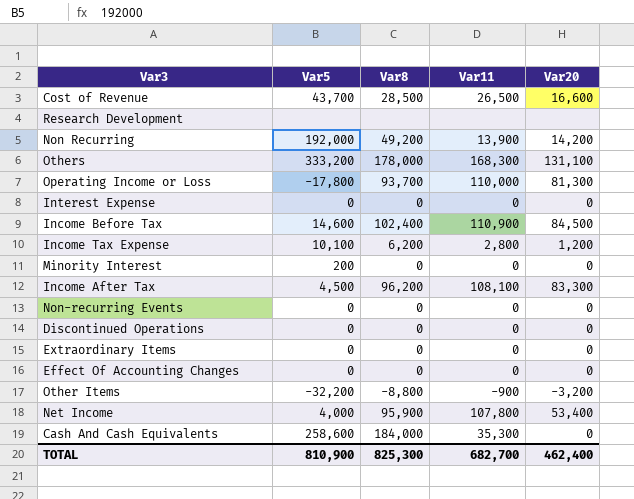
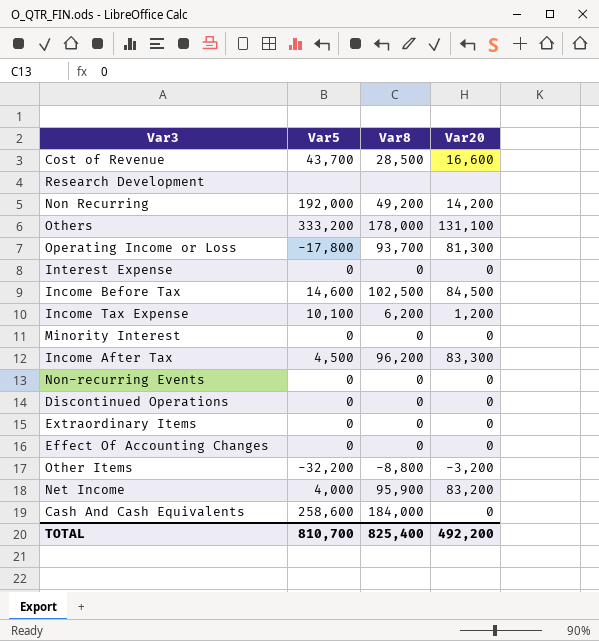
column Var11 | position: 4 -> none
Income Before Tax | Var8: 102,400 -> 102,500
Minority Interest | Var5: 200 -> 0
Net Income | Var20: 53,400 -> 83,200
TOTAL | Var5: 810,900 -> 810,700
TOTAL | Var8: 825,300 -> 825,400
TOTAL | Var20: 462,400 -> 492,200

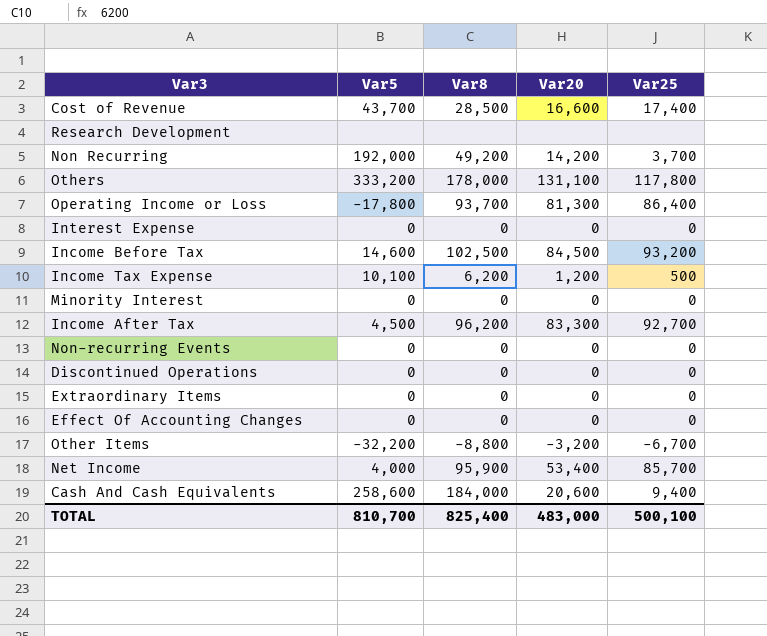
column Var25 | position: none -> 5
Net Income | Var20: 83,200 -> 53,400
Cash And Cash Equivalents | Var20: 0 -> 20,600
TOTAL | Var20: 492,200 -> 483,000

